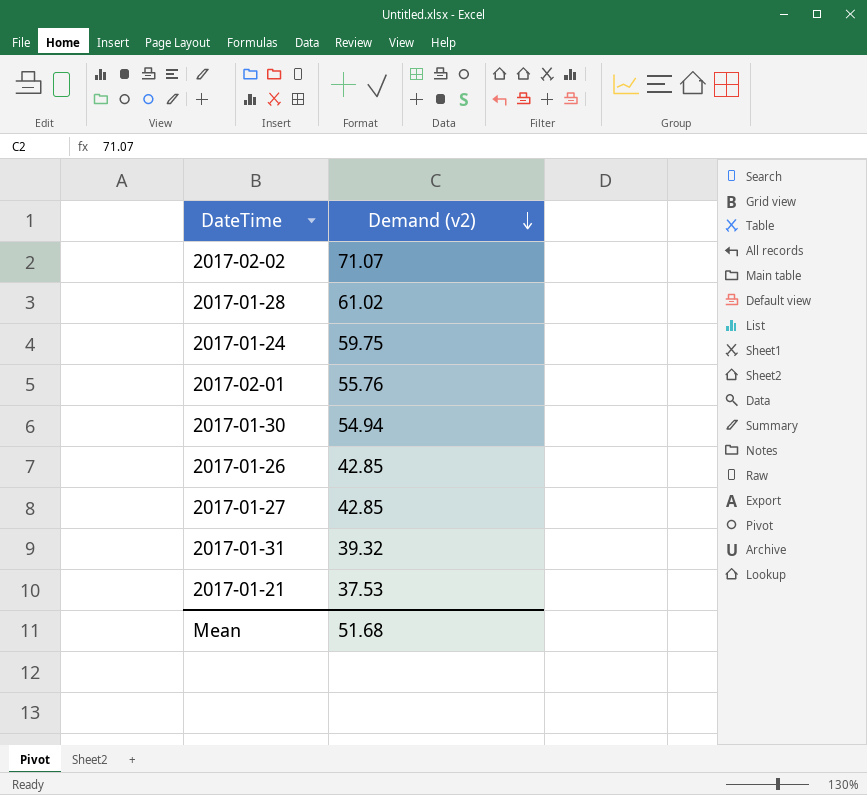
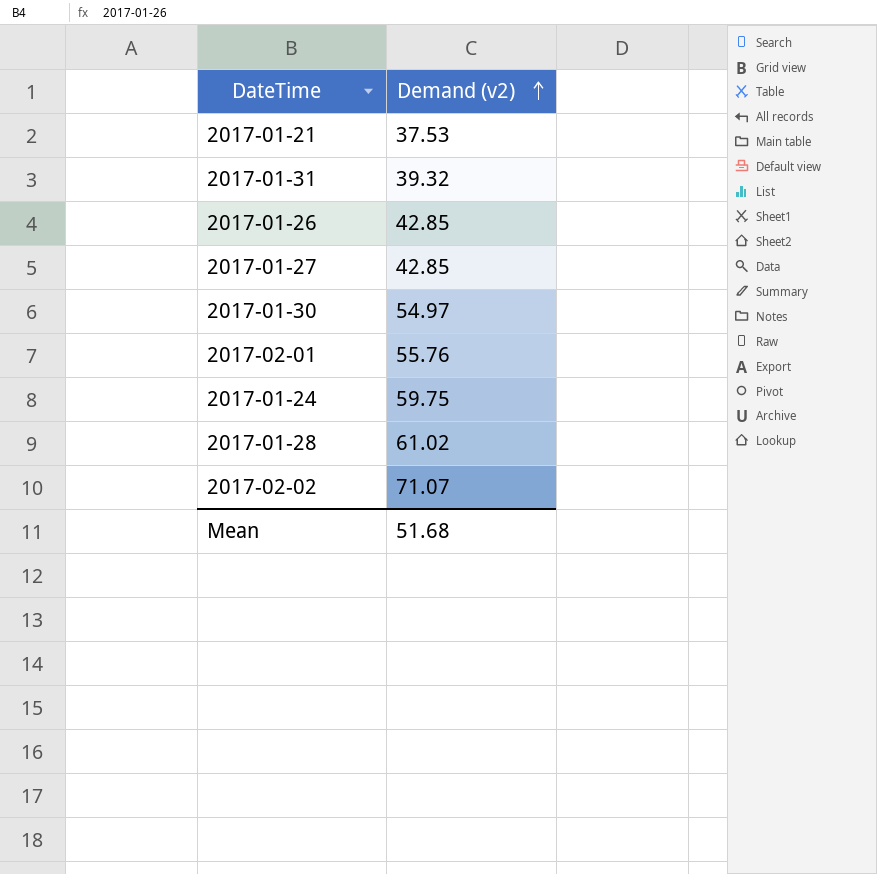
row order: Demand (v2) descending -> Demand (v2) ascending
2017-01-30 | Demand (v2): 54.94 -> 54.97

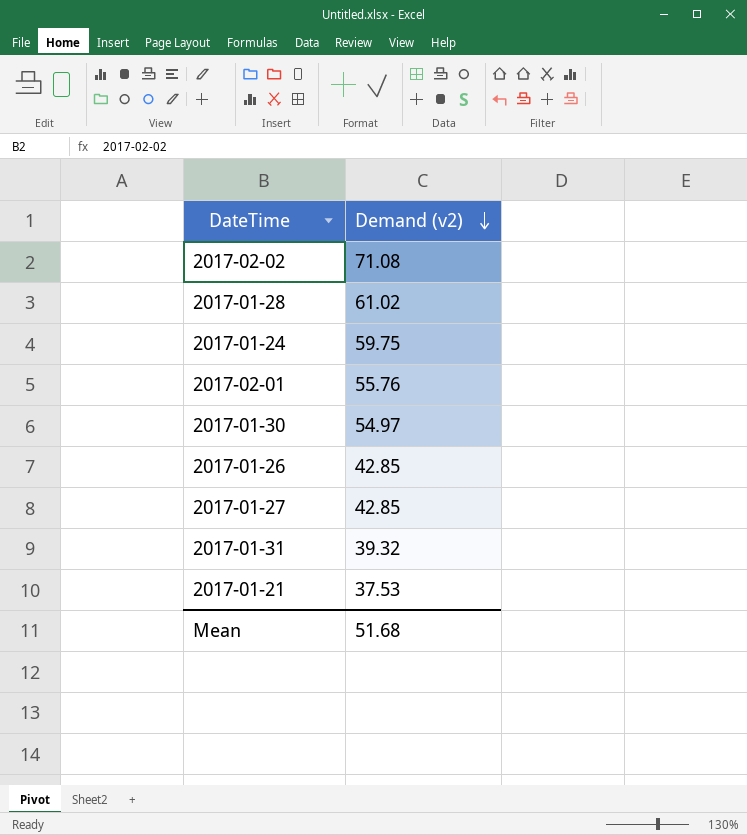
row order: Demand (v2) ascending -> Demand (v2) descending
2017-02-02 | Demand (v2): 71.07 -> 71.08

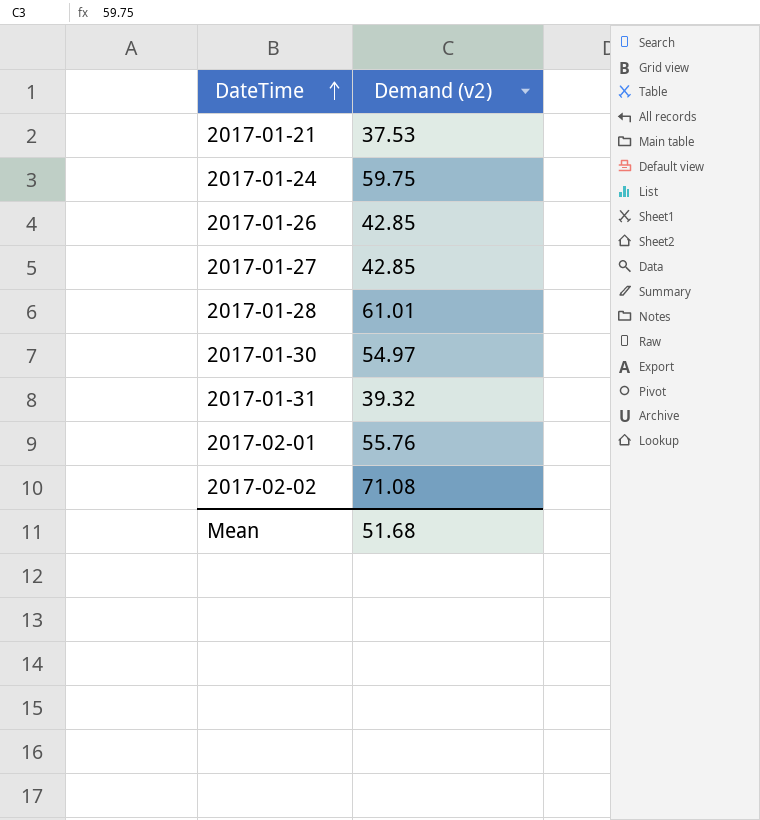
row order: Demand (v2) descending -> DateTime ascending
2017-01-28 | Demand (v2): 61.02 -> 61.01

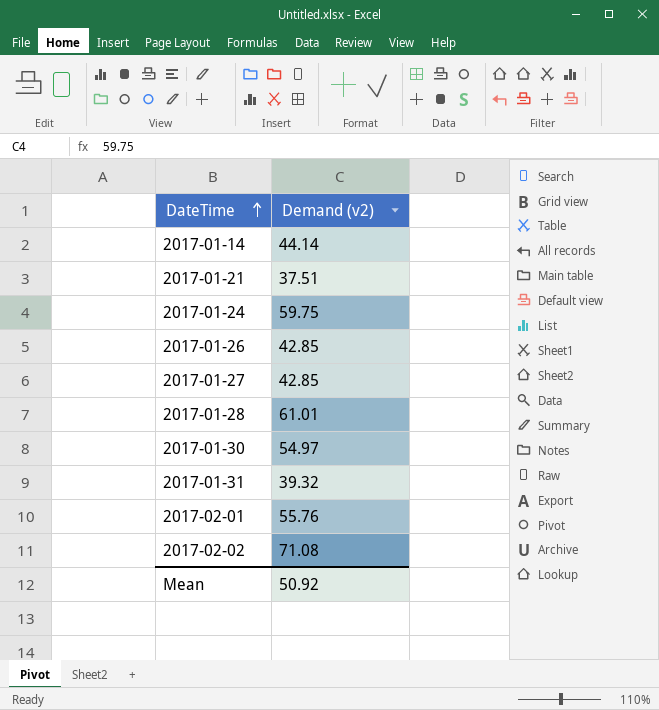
row 2017-01-14: none -> 44.14
2017-01-21 | Demand (v2): 37.53 -> 37.51
Mean | Demand (v2): 51.68 -> 50.92

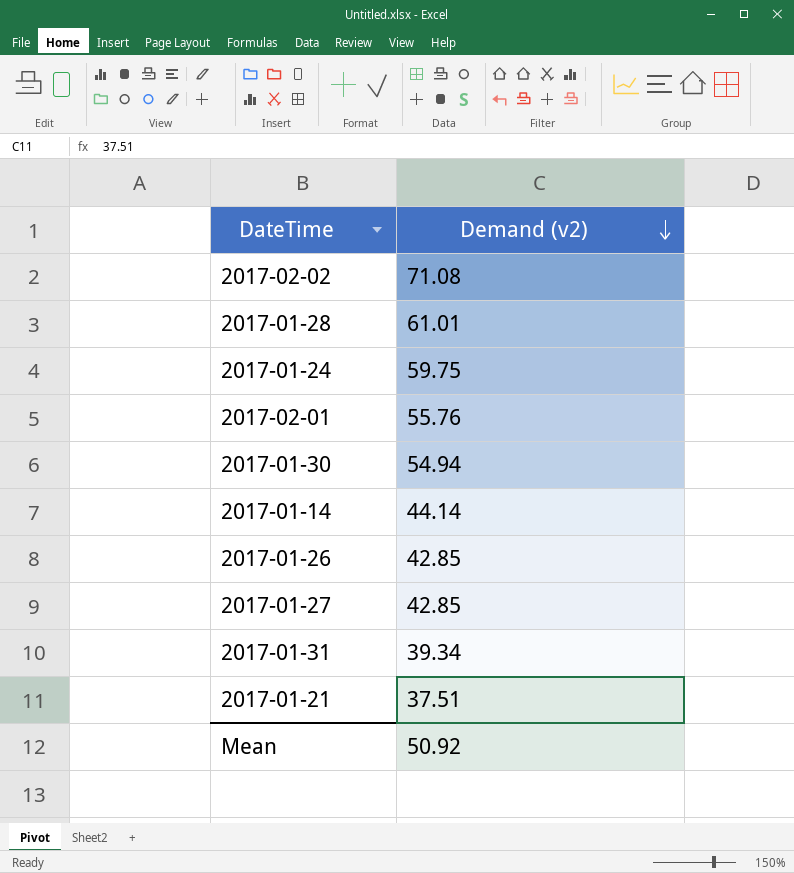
row order: DateTime ascending -> Demand (v2) descending
2017-01-30 | Demand (v2): 54.97 -> 54.94
2017-01-31 | Demand (v2): 39.32 -> 39.34

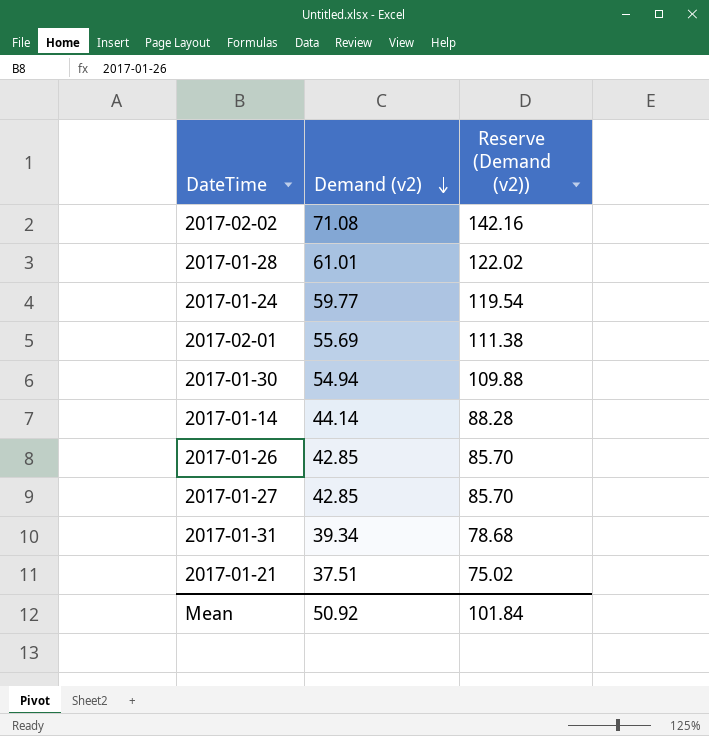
column Reserve (Demand (v2)) | formula: none -> [Demand (v2)] * 2
2017-01-24 | Demand (v2): 59.75 -> 59.77
2017-02-01 | Demand (v2): 55.76 -> 55.69

